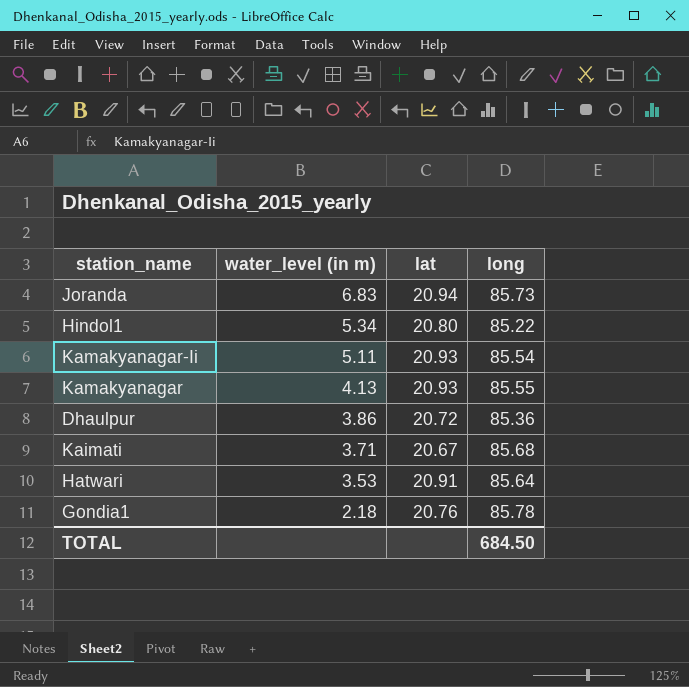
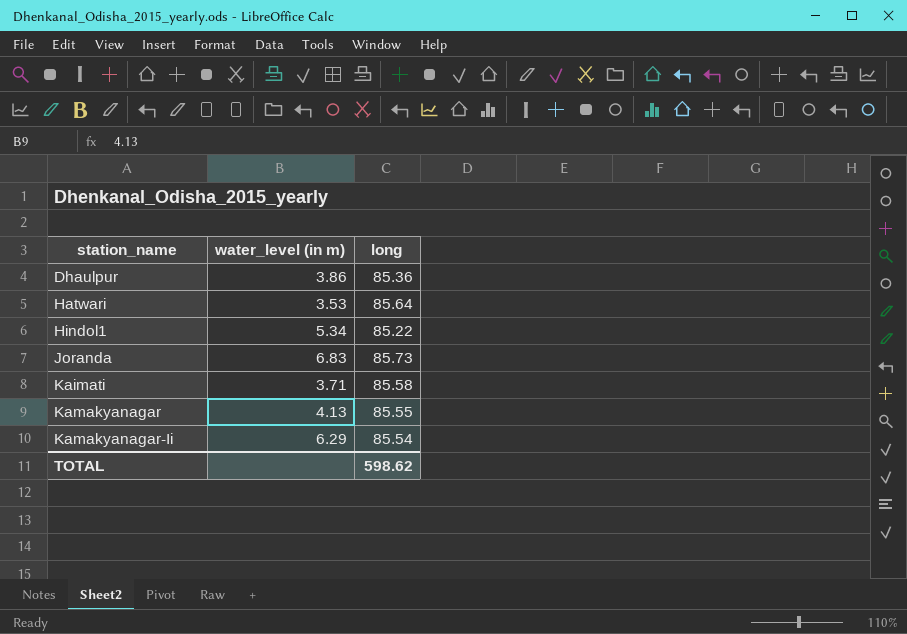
row order: water_level (in m) descending -> station_name ascending
column lat | position: 3 -> none
row Gondia1: 2.18 | 20.76 | 85.78 -> none
Kaimati | long: 85.68 -> 85.58
Kamakyanagar-Ii | water_level (in m): 5.11 -> 6.29
TOTAL | long: 684.50 -> 598.62

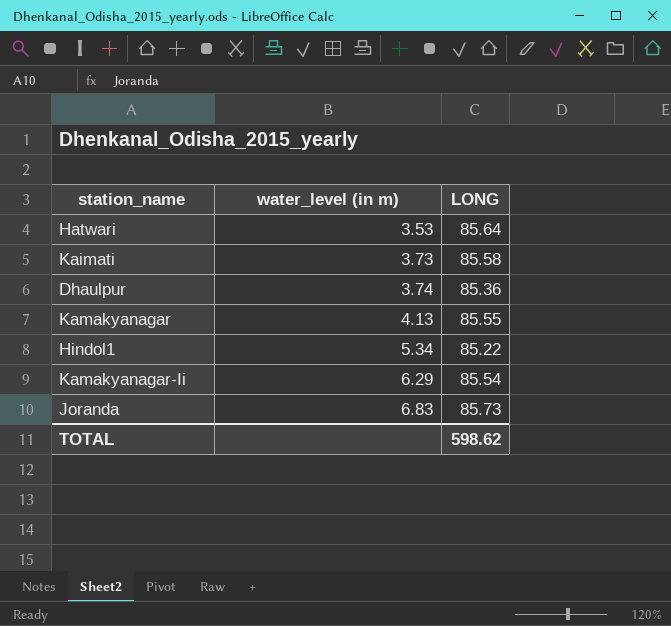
row order: station_name ascending -> water_level (in m) ascending
column name: long -> LONG
Kaimati | water_level (in m): 3.71 -> 3.73
Dhaulpur | water_level (in m): 3.86 -> 3.74

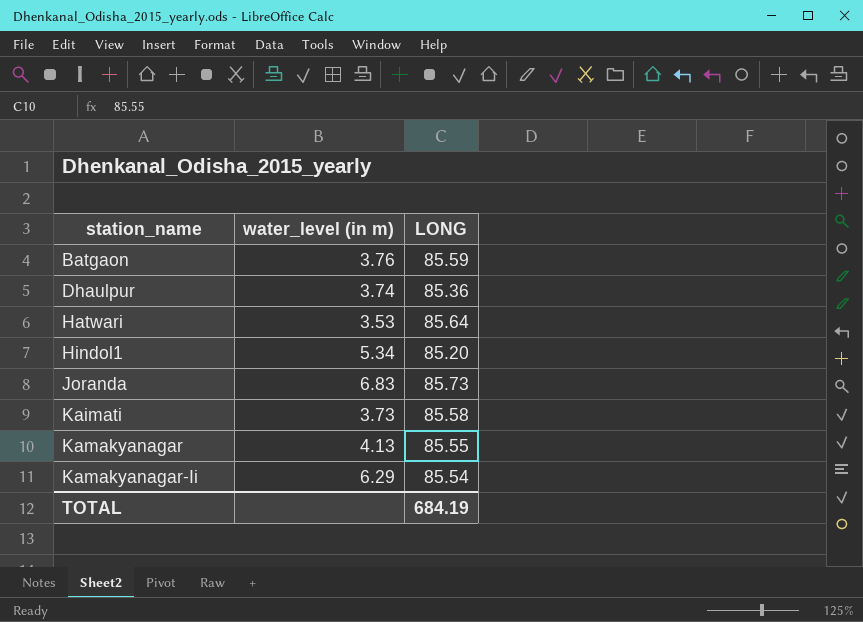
row order: water_level (in m) ascending -> station_name ascending
row Batgaon: none -> 3.76 | 85.59
Hindol1 | LONG: 85.22 -> 85.20
TOTAL | LONG: 598.62 -> 684.19

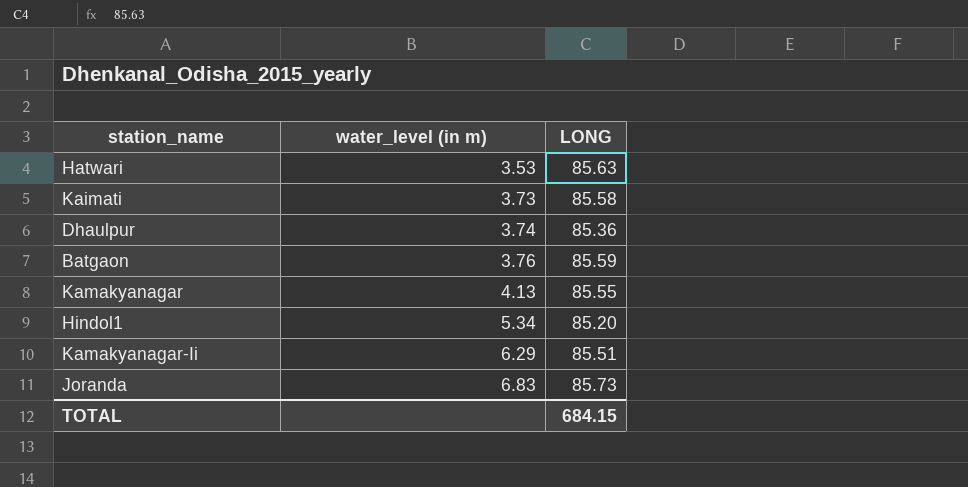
row order: station_name ascending -> water_level (in m) ascending
Hatwari | LONG: 85.64 -> 85.63
Kamakyanagar-Ii | LONG: 85.54 -> 85.51
TOTAL | LONG: 684.19 -> 684.15

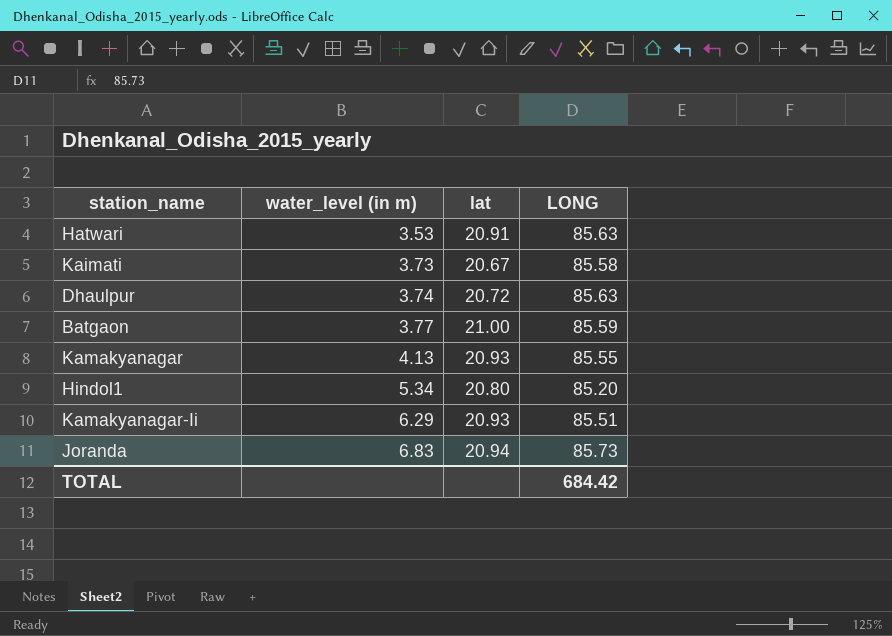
column lat | position: none -> 3
Dhaulpur | LONG: 85.36 -> 85.63
Batgaon | water_level (in m): 3.76 -> 3.77
TOTAL | LONG: 684.15 -> 684.42

